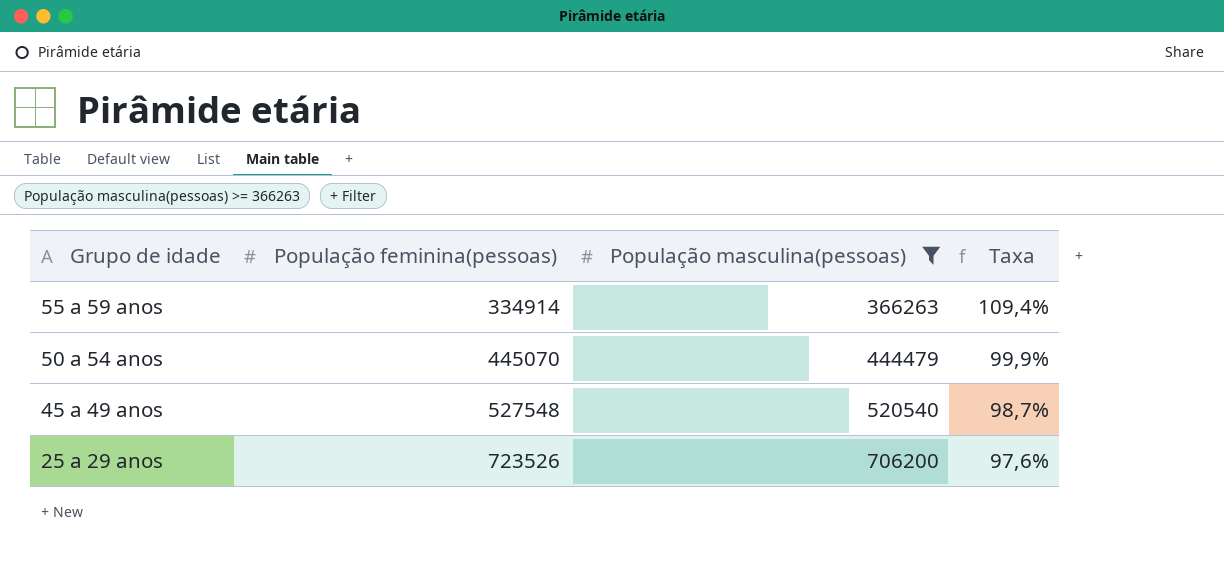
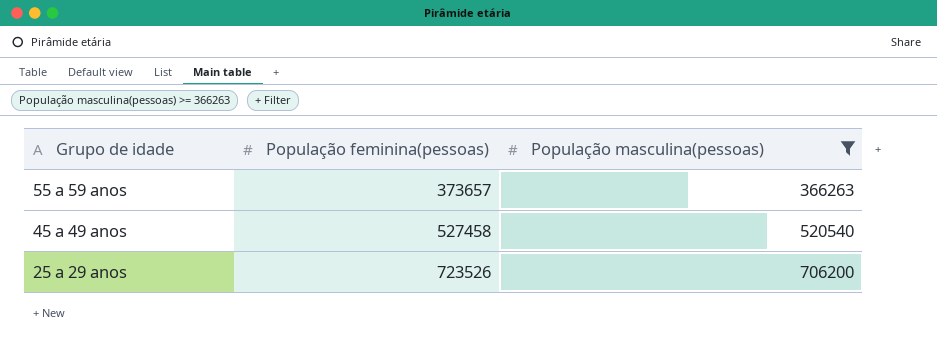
column Taxa | formula: [População masculina(pessoas)] / [População feminina(pessoas)] -> none
row 50 a 54 anos: 445070 | 444479 | 99,9% -> none
55 a 59 anos | População feminina(pessoas): 334914 -> 373657
45 a 49 anos | População feminina(pessoas): 527548 -> 527458

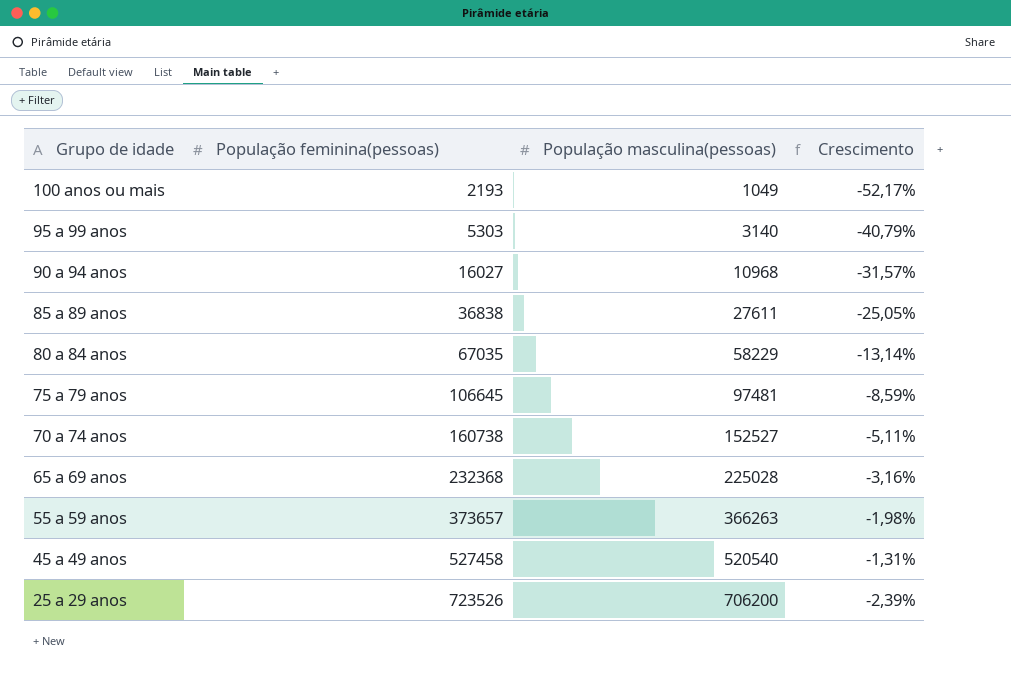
filter: População masculina(pessoas) >= 366263 -> none
column Crescimento | formula: none -> ([População masculina(pessoas)] - [População feminina(pessoas)]) / [População feminina(pessoas)]

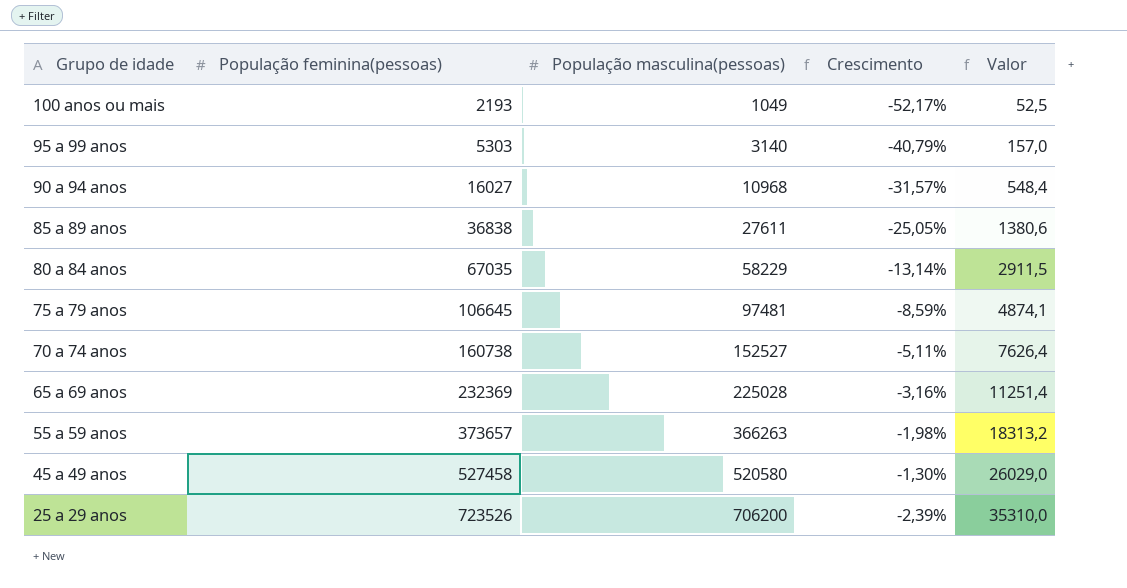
column Valor | formula: none -> [População masculina(pessoas)] * 0,05
65 a 69 anos | População feminina(pessoas): 232368 -> 232369
45 a 49 anos | População masculina(pessoas): 520540 -> 520580
45 a 49 anos | Crescimento: -1,31% -> -1,30%

